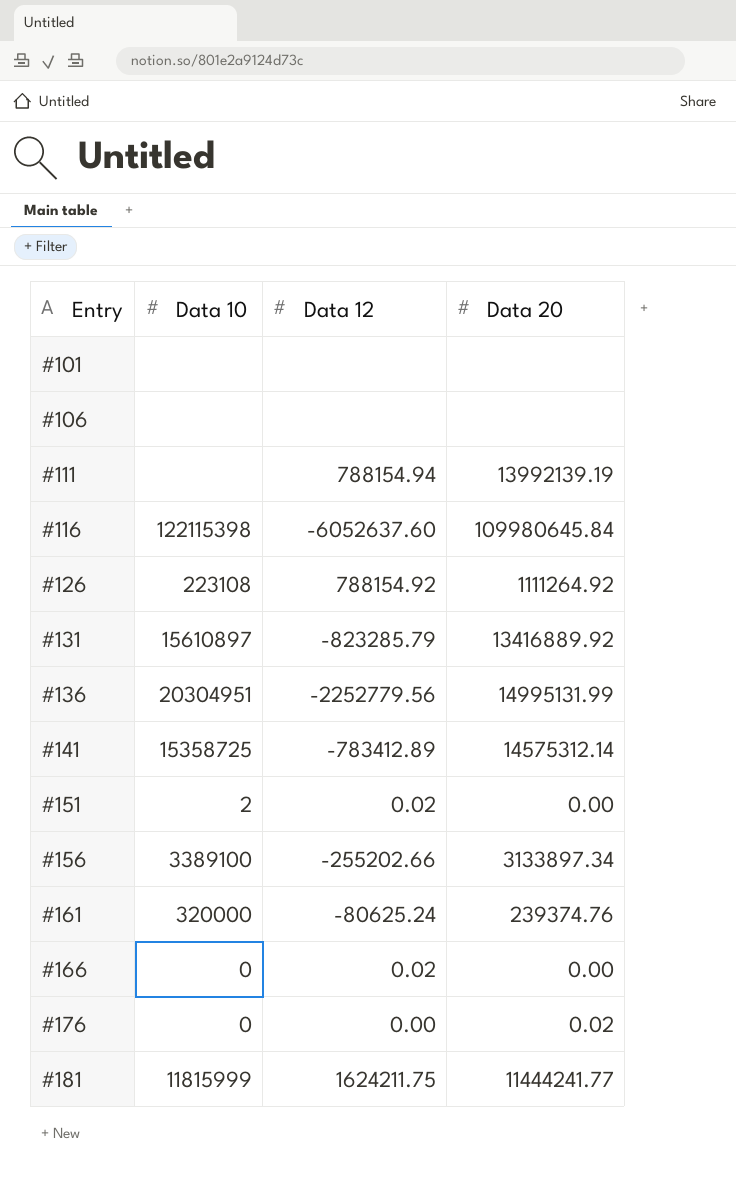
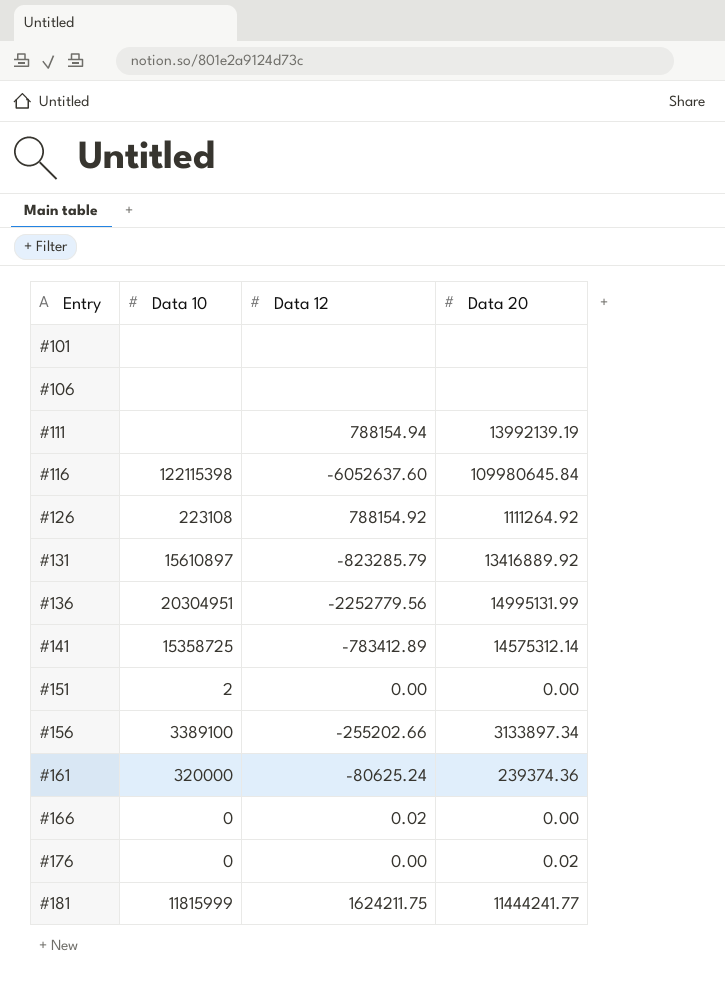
#151 | Data 12: 0.02 -> 0.00
#161 | Data 20: 239374.76 -> 239374.36

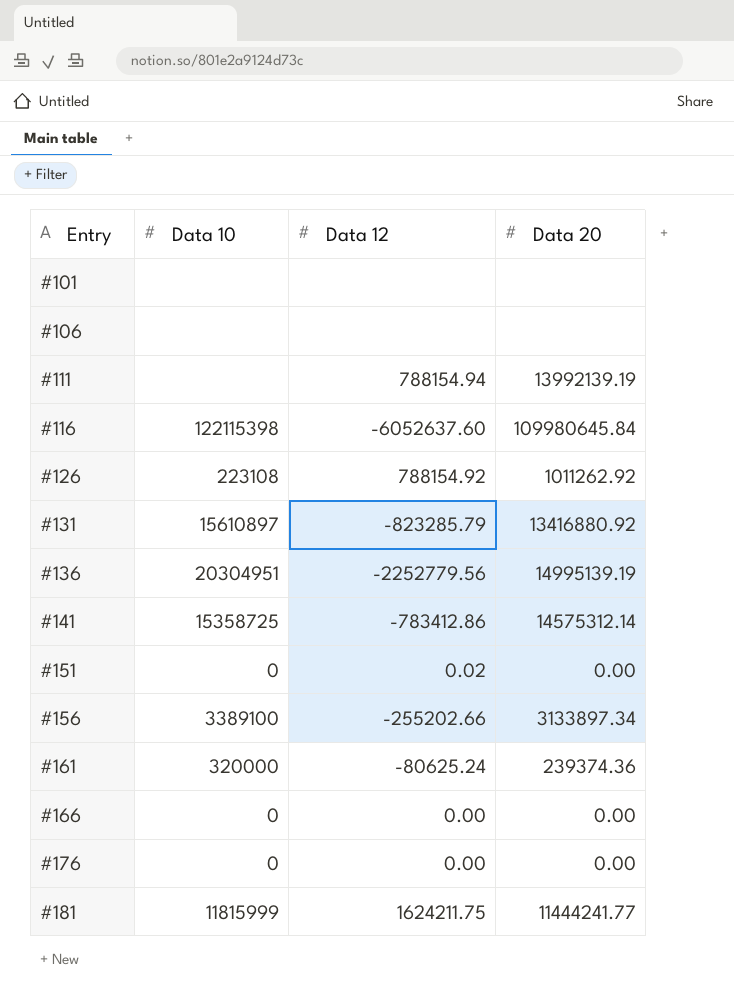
#126 | Data 20: 1111264.92 -> 1011262.92
#131 | Data 20: 13416889.92 -> 13416880.92
#136 | Data 20: 14995131.99 -> 14995139.19
#141 | Data 12: -783412.89 -> -783412.86
#151 | Data 10: 2 -> 0
#151 | Data 12: 0.00 -> 0.02
#166 | Data 12: 0.02 -> 0.00
#176 | Data 20: 0.02 -> 0.00

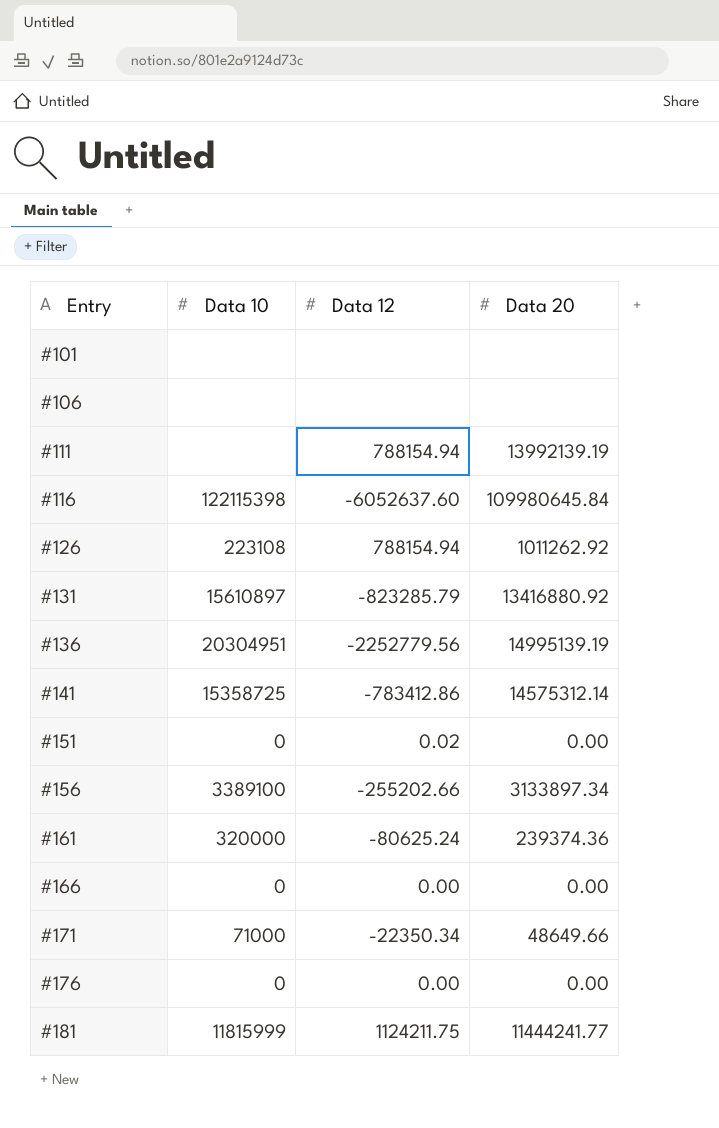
#126 | Data 12: 788154.92 -> 788154.94
row #171: none -> 71000 | -22350.34 | 48649.66
#181 | Data 12: 1624211.75 -> 1124211.75

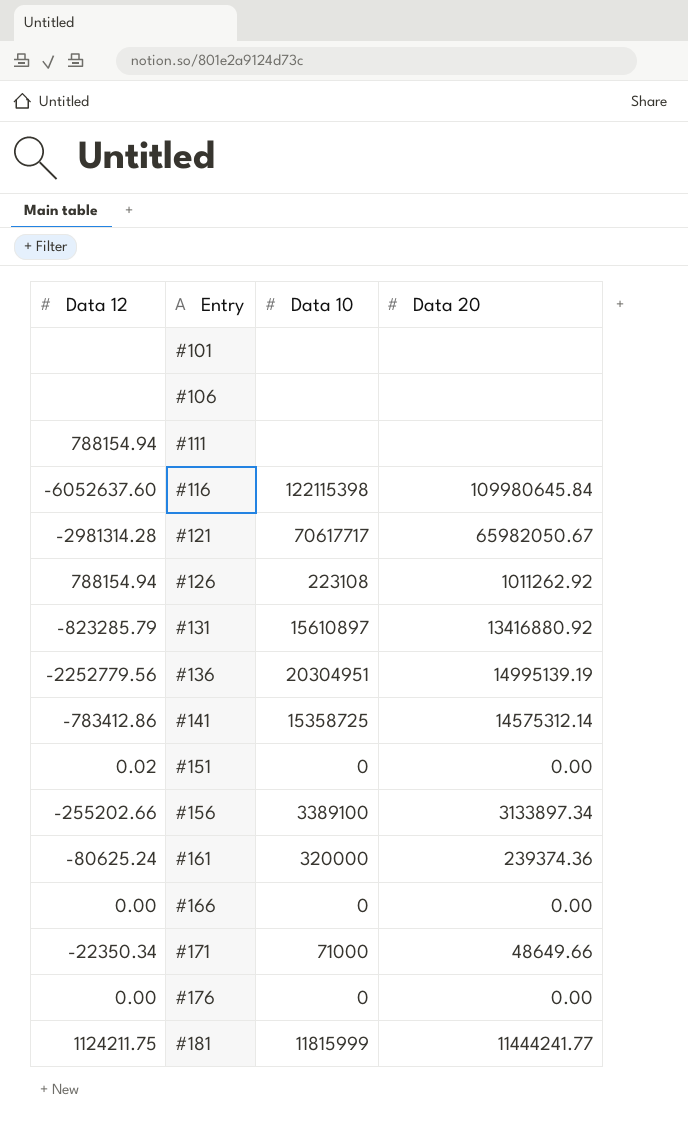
column Data 12 | position: 3 -> 1
#111 | Data 20: 13992139.19 -> none
row #121: none -> -2981314.28 | 70617717 | 65982050.67

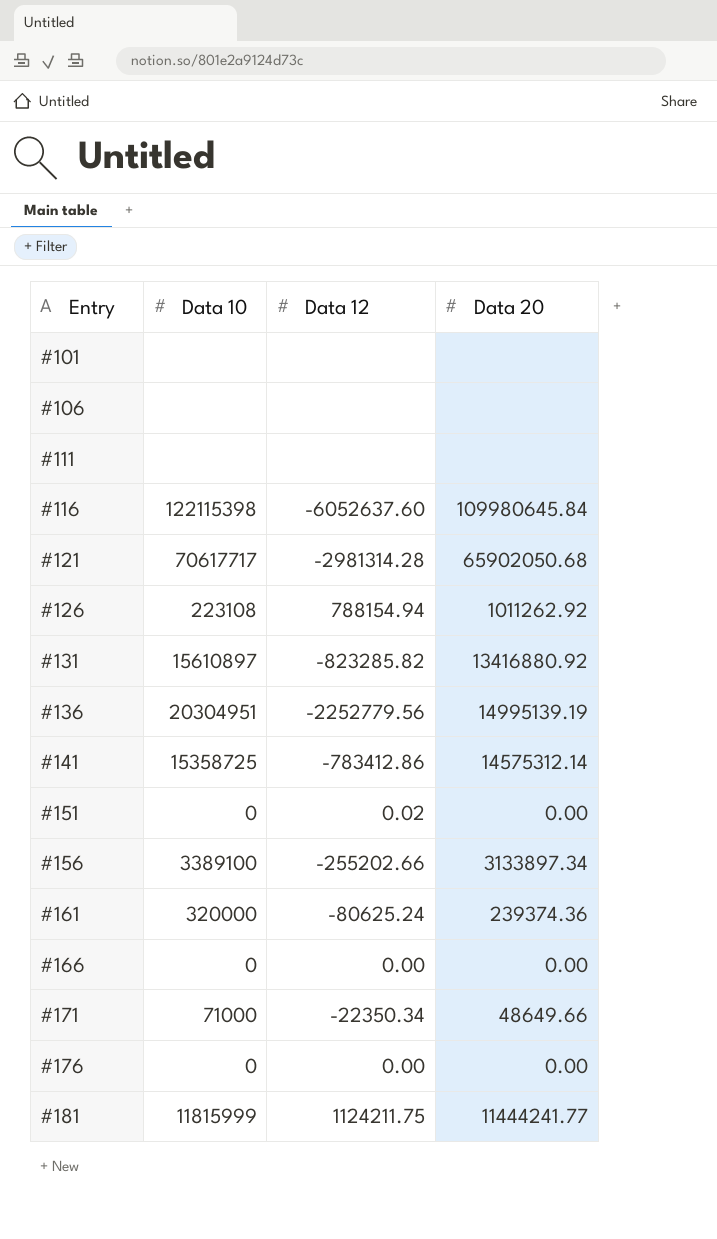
column Data 12 | position: 1 -> 3
#111 | Data 12: 788154.94 -> none
#121 | Data 20: 65982050.67 -> 65902050.68
#131 | Data 12: -823285.79 -> -823285.82

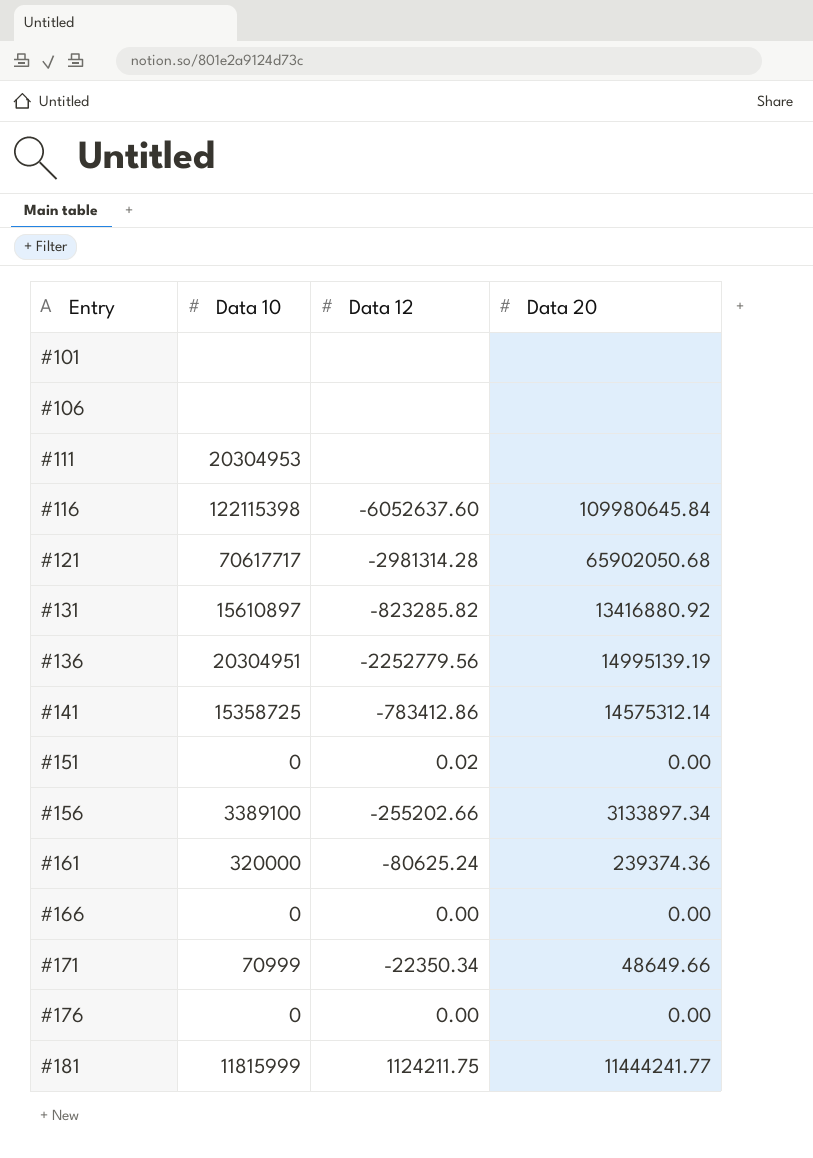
row #126: 223108 | 788154.94 | 1011262.92 -> none
#111 | Data 10: none -> 20304953
#171 | Data 10: 71000 -> 70999

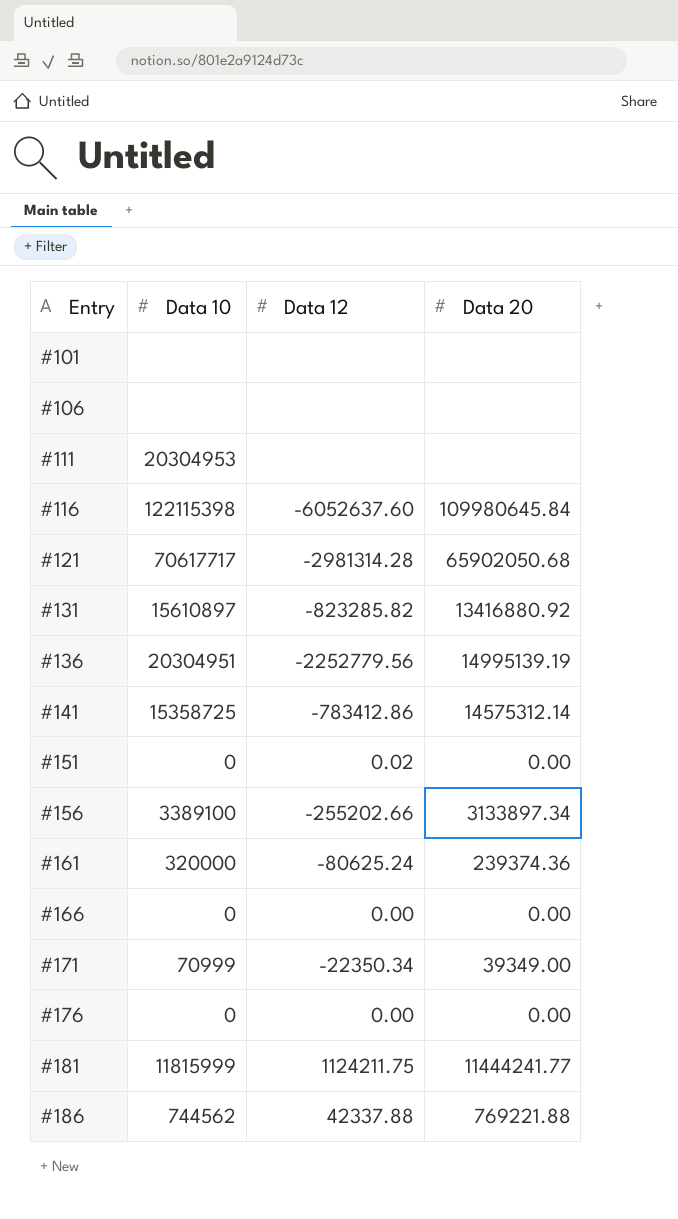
#171 | Data 20: 48649.66 -> 39349.00
row #186: none -> 744562 | 42337.88 | 769221.88

